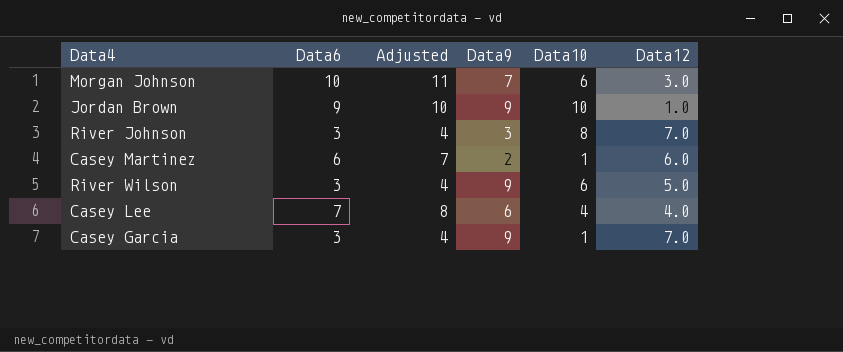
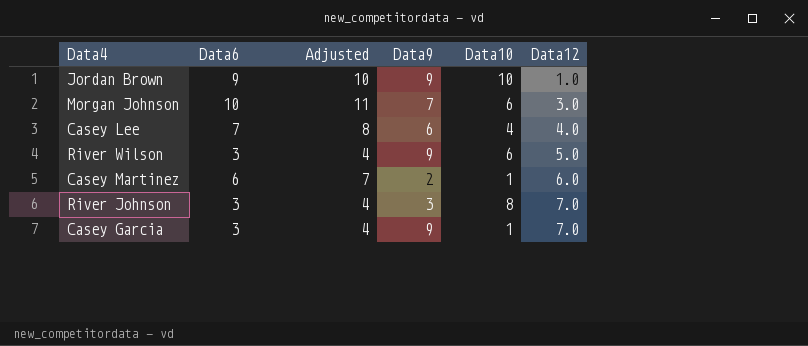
row order: none -> Data12 ascending

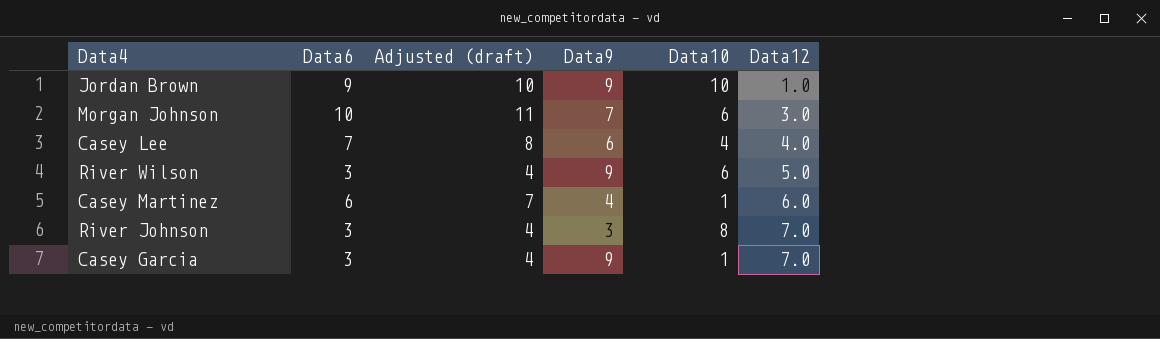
column name: Adjusted -> Adjusted (draft)
Casey Martinez | Data9: 2 -> 4

